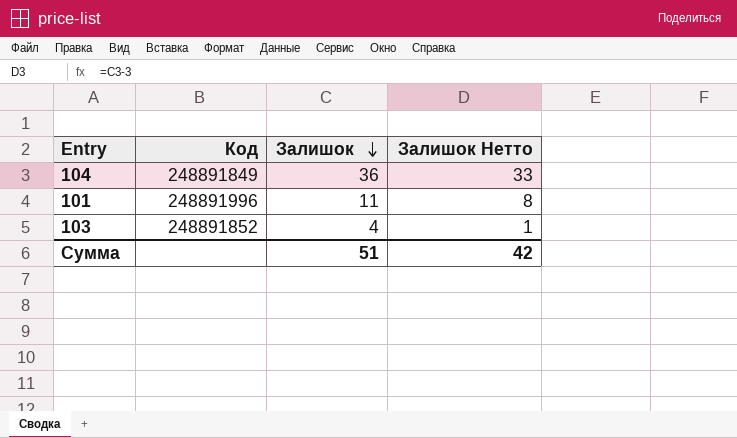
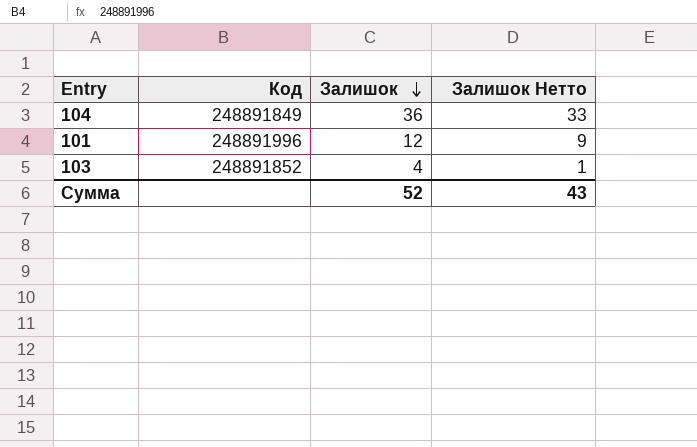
101 | Залишок: 11 -> 12
101 | Залишок Нетто: 8 -> 9
Сумма | Залишок: 51 -> 52
Сумма | Залишок Нетто: 42 -> 43

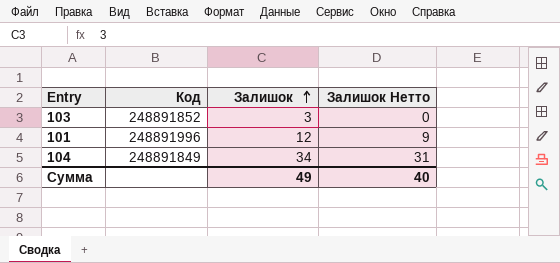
row order: Залишок descending -> Залишок ascending
103 | Залишок: 4 -> 3
103 | Залишок Нетто: 1 -> 0
104 | Залишок: 36 -> 34
104 | Залишок Нетто: 33 -> 31
Сумма | Залишок: 52 -> 49
Сумма | Залишок Нетто: 43 -> 40

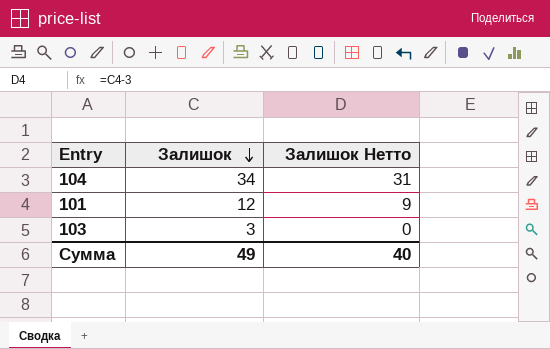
row order: Залишок ascending -> Залишок descending
column Код | position: 2 -> none

